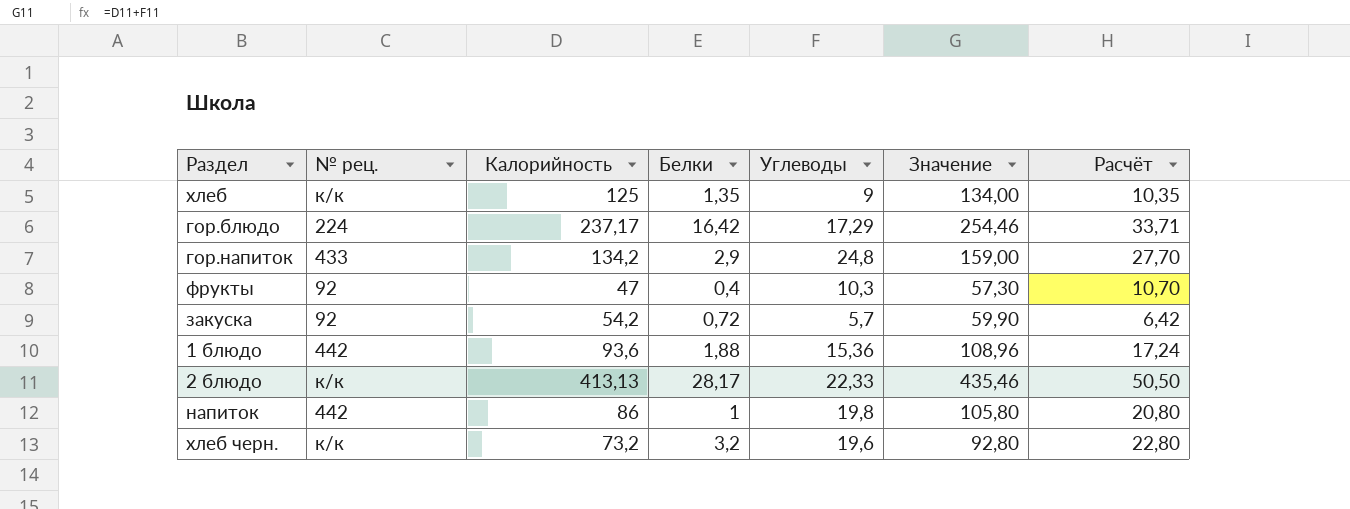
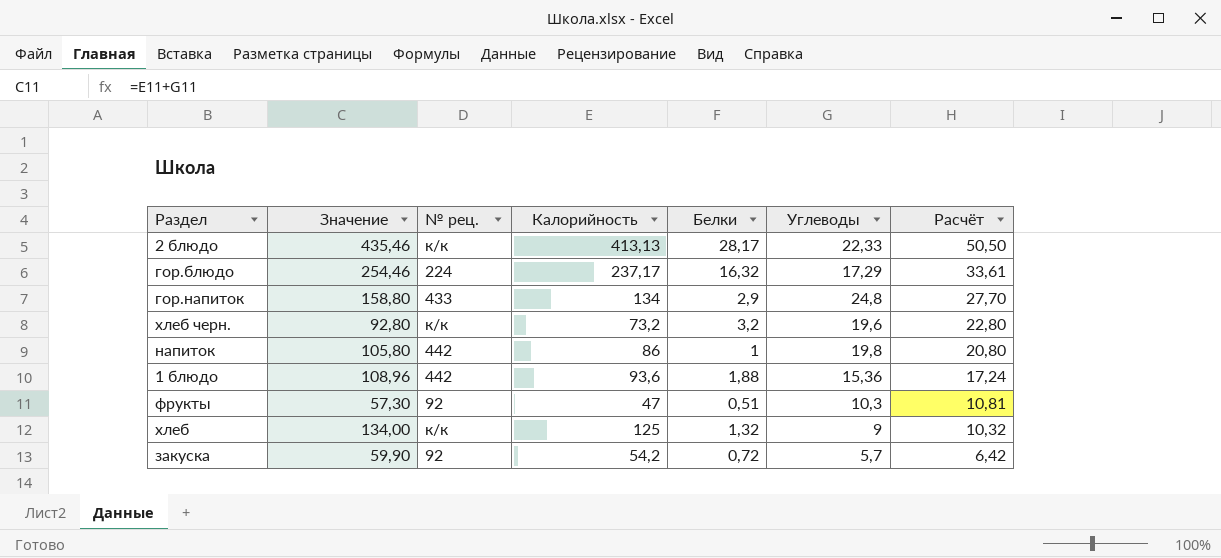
row order: none -> Расчёт descending
column Значение | position: 6 -> 2
гор.блюдо | Белки: 16,42 -> 16,32
гор.блюдо | Расчёт: 33,71 -> 33,61
гор.напиток | Значение: 159,00 -> 158,80
гор.напиток | Калорийность: 134,2 -> 134
фрукты | Белки: 0,4 -> 0,51
фрукты | Расчёт: 10,70 -> 10,81
хлеб | Белки: 1,35 -> 1,32
хлеб | Расчёт: 10,35 -> 10,32

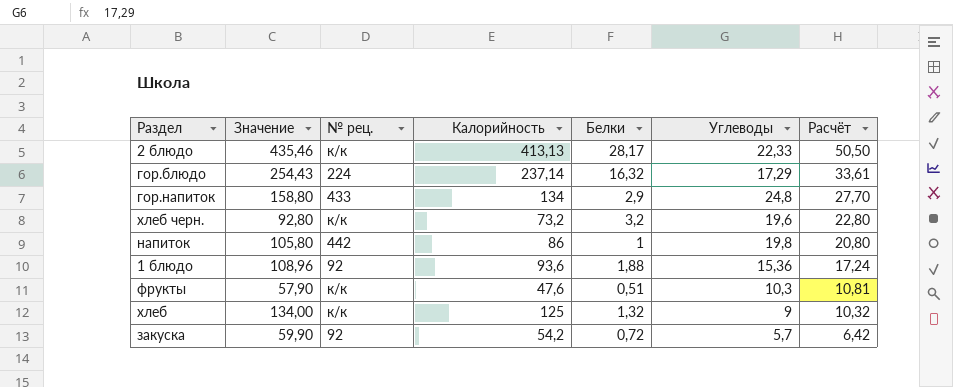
гор.блюдо | Значение: 254,46 -> 254,43
гор.блюдо | Калорийность: 237,17 -> 237,14
1 блюдо | № рец.: 442 -> 92
фрукты | Значение: 57,30 -> 57,90
фрукты | № рец.: 92 -> к/к
фрукты | Калорийность: 47 -> 47,6

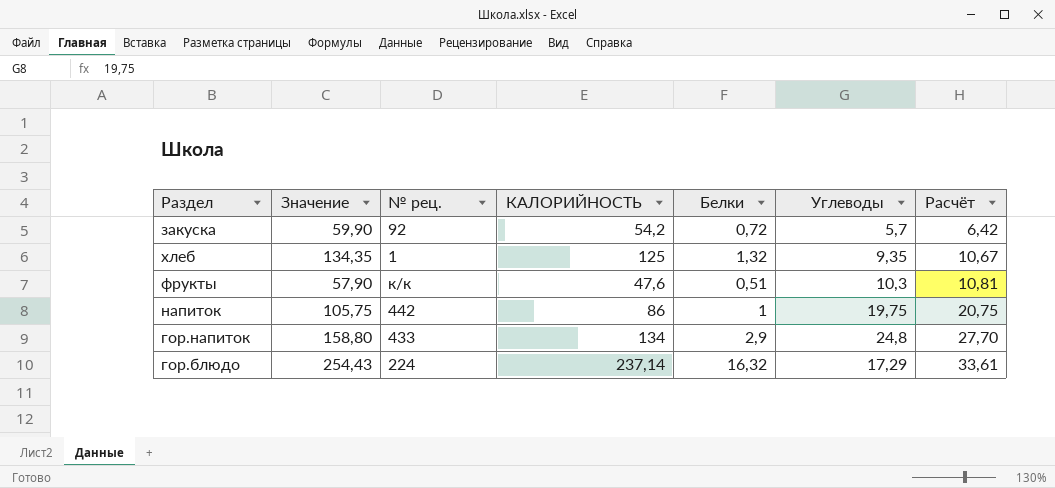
row order: Расчёт descending -> Расчёт ascending
column name: Калорийность -> КАЛОРИЙНОСТЬ
row 2 блюдо: 435,46 | к/к | 413,13 | 28,17 | 22,33 | 50,50 -> none
row хлеб черн.: 92,80 | к/к | 73,2 | 3,2 | 19,6 | 22,80 -> none
row 1 блюдо: 108,96 | 92 | 93,6 | 1,88 | 15,36 | 17,24 -> none
хлеб | Значение: 134,00 -> 134,35
хлеб | № рец.: к/к -> 1
хлеб | Углеводы: 9 -> 9,35
хлеб | Расчёт: 10,32 -> 10,67
напиток | Значение: 105,80 -> 105,75
напиток | Углеводы: 19,8 -> 19,75
напиток | Расчёт: 20,80 -> 20,75

